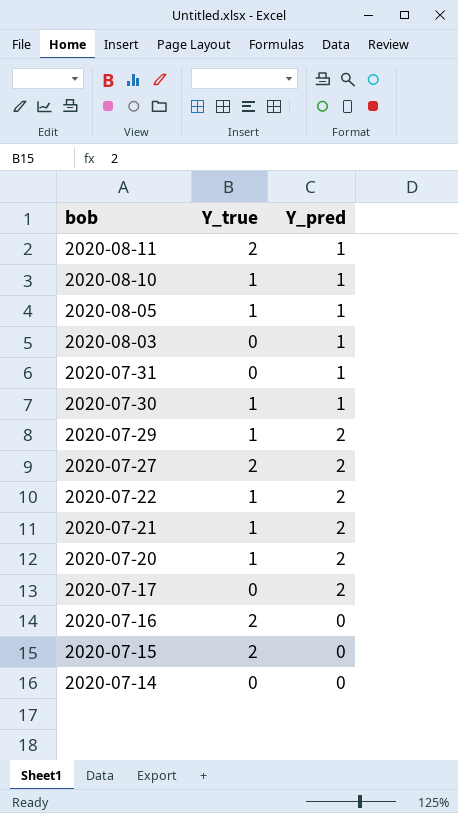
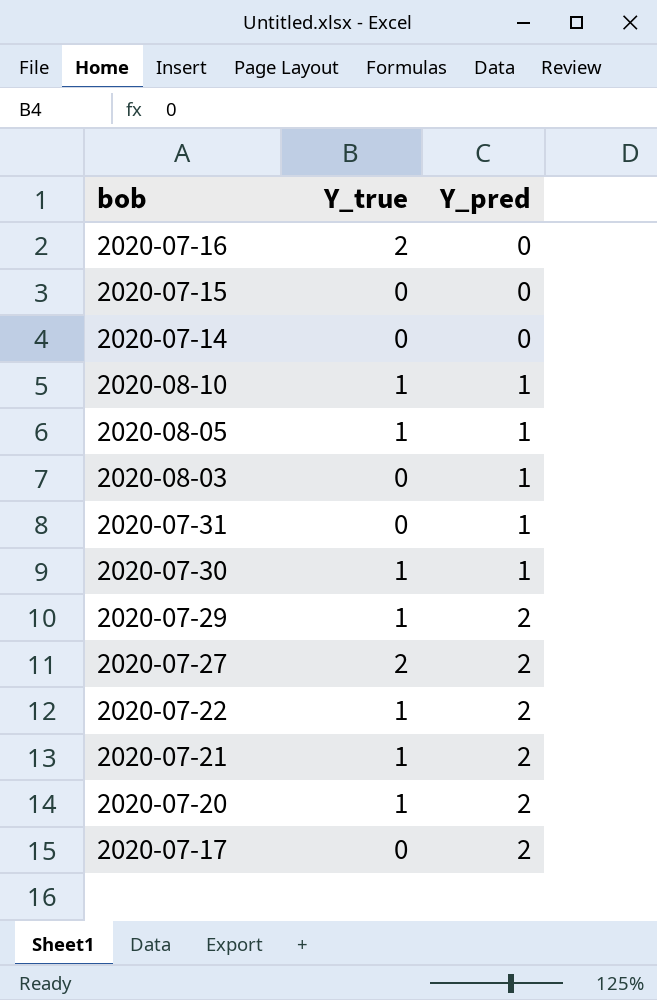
row order: bob descending -> Y_pred ascending
row 2020-08-11: 2 | 1 -> none
2020-07-15 | Y_true: 2 -> 0

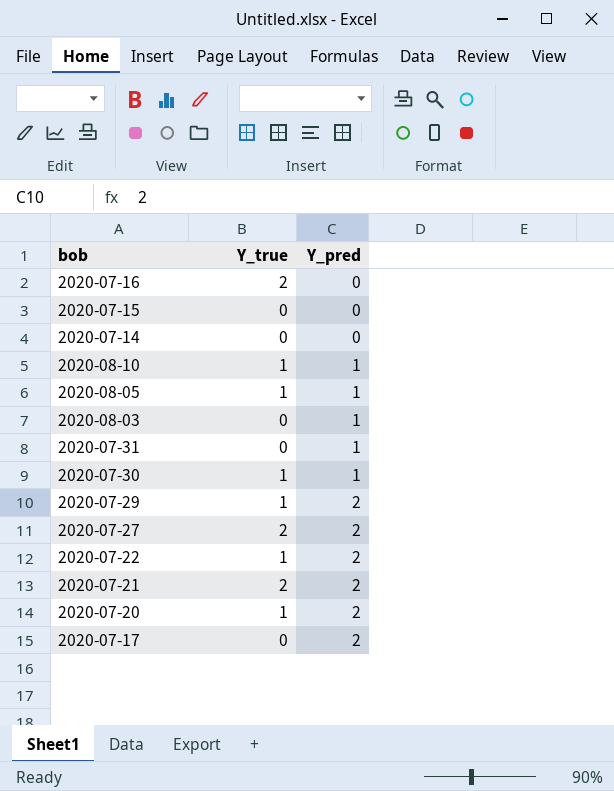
2020-07-21 | Y_true: 1 -> 2

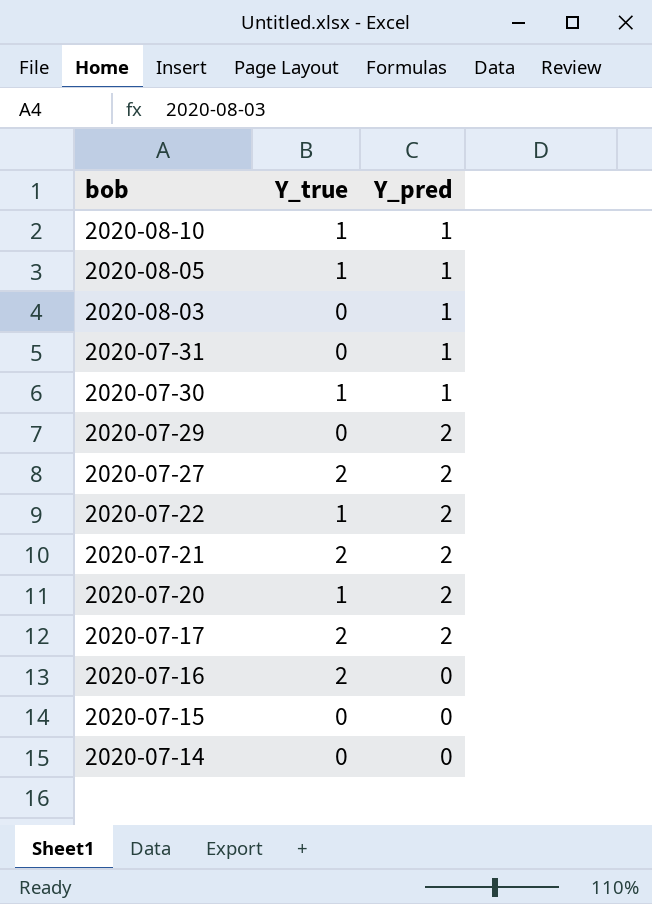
row order: Y_pred ascending -> bob descending
2020-07-29 | Y_true: 1 -> 0
2020-07-17 | Y_true: 0 -> 2

